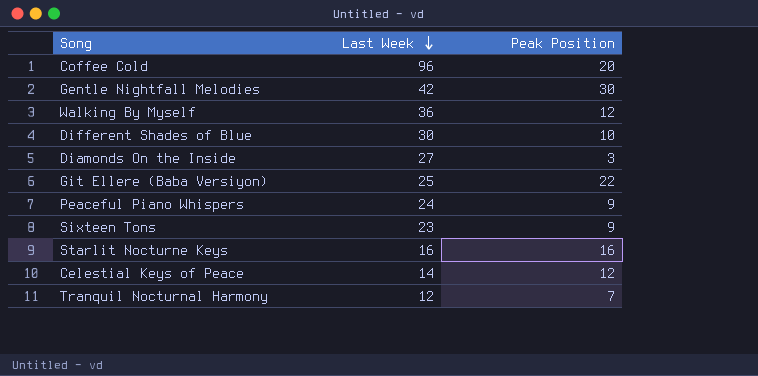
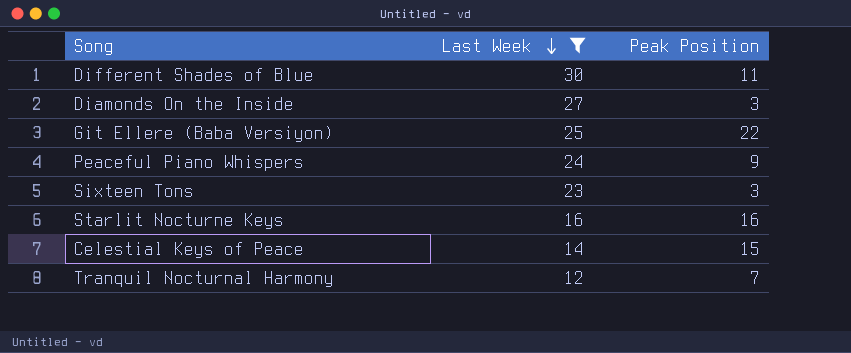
filter: none -> Last Week <= 30
Different Shades of Blue | Peak Position: 10 -> 11
Sixteen Tons | Peak Position: 9 -> 3
Celestial Keys of Peace | Peak Position: 12 -> 15

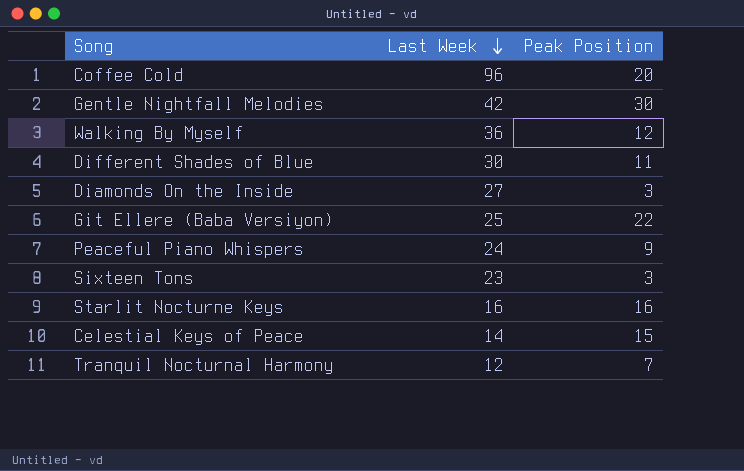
filter: Last Week <= 30 -> none

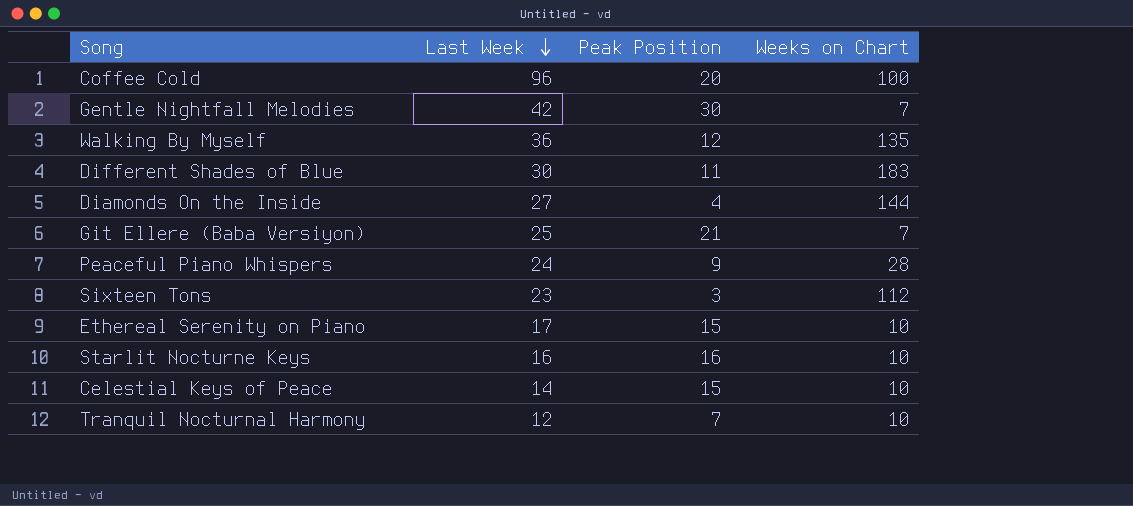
column Weeks on Chart | position: none -> 4
Diamonds On the Inside | Peak Position: 3 -> 4
Git Ellere (Baba Versiyon) | Peak Position: 22 -> 21
row Ethereal Serenity on Piano: none -> 17 | 15 | 10

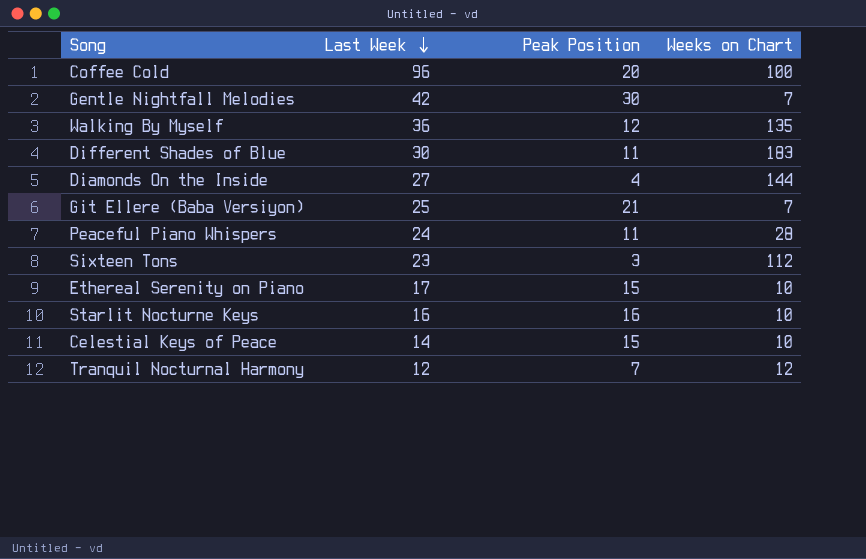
Peaceful Piano Whispers | Peak Position: 9 -> 11
Tranquil Nocturnal Harmony | Weeks on Chart: 10 -> 12

